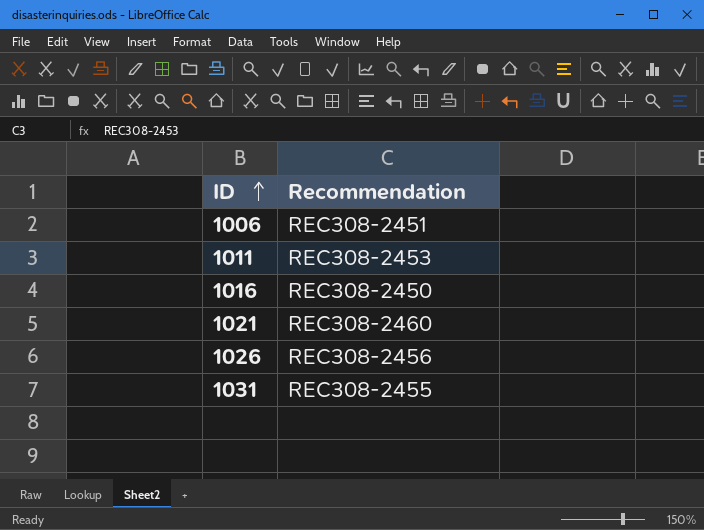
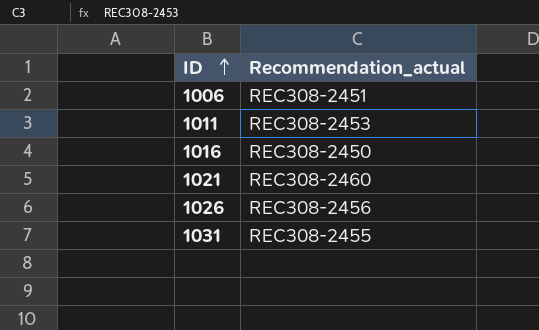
column name: Recommendation -> Recommendation_actual

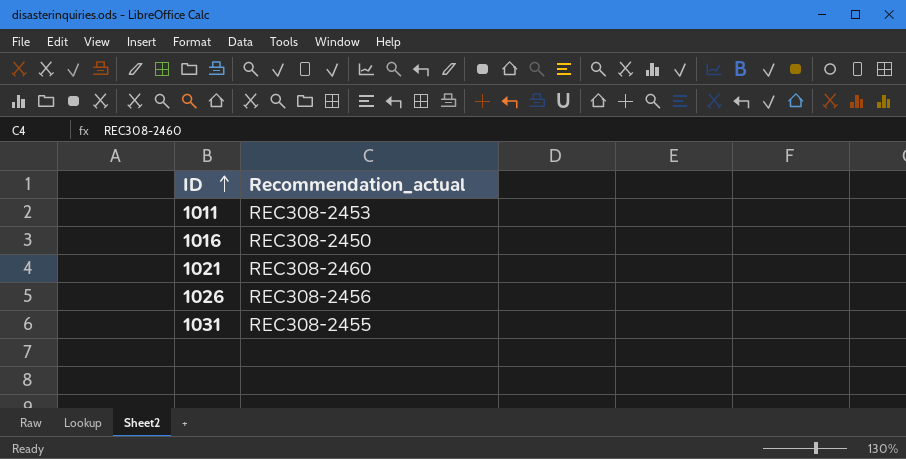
row 1006: REC308-2451 -> none

